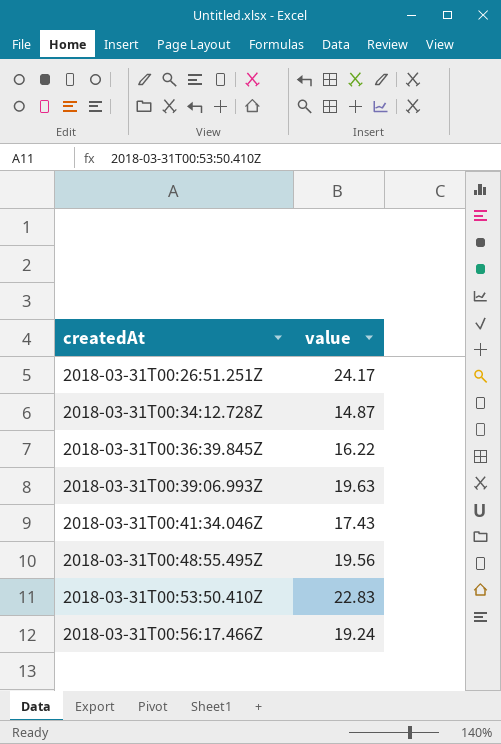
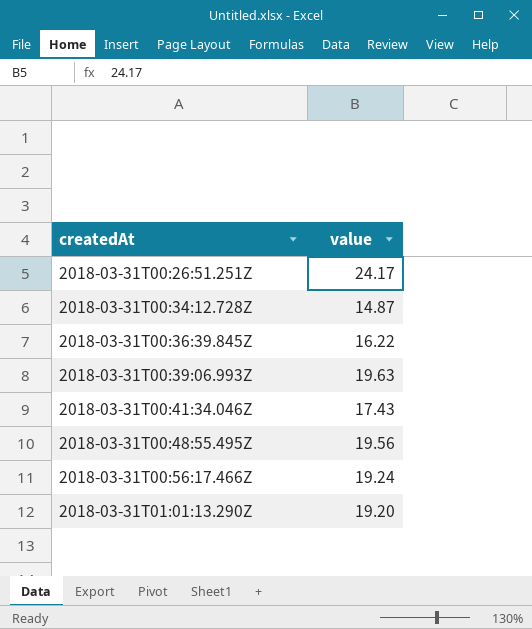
row 2018-03-31T00:53:50.410Z: 22.83 -> none
row 2018-03-31T01:01:13.290Z: none -> 19.20

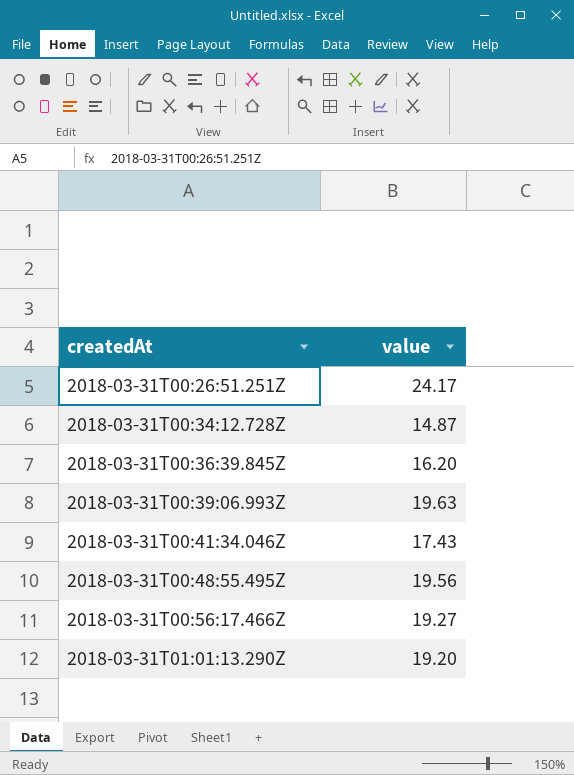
2018-03-31T00:36:39.845Z | value: 16.22 -> 16.20
2018-03-31T00:56:17.466Z | value: 19.24 -> 19.27

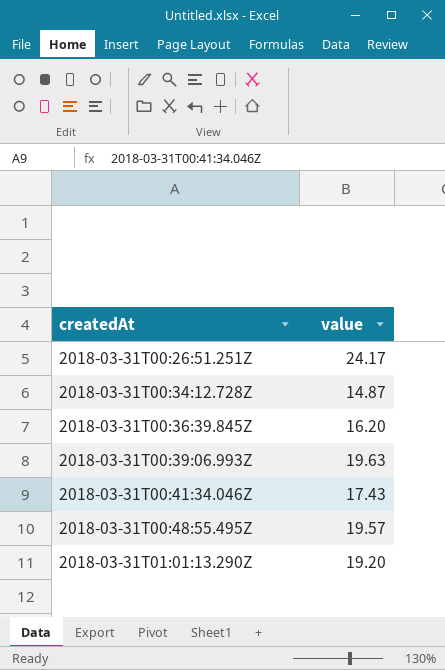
row 2018-03-31T00:56:17.466Z: 19.27 -> none
2018-03-31T00:48:55.495Z | value: 19.56 -> 19.57

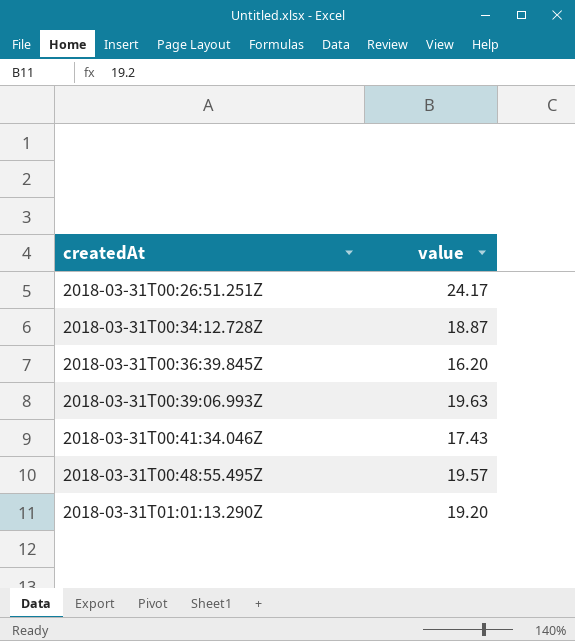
2018-03-31T00:34:12.728Z | value: 14.87 -> 18.87

